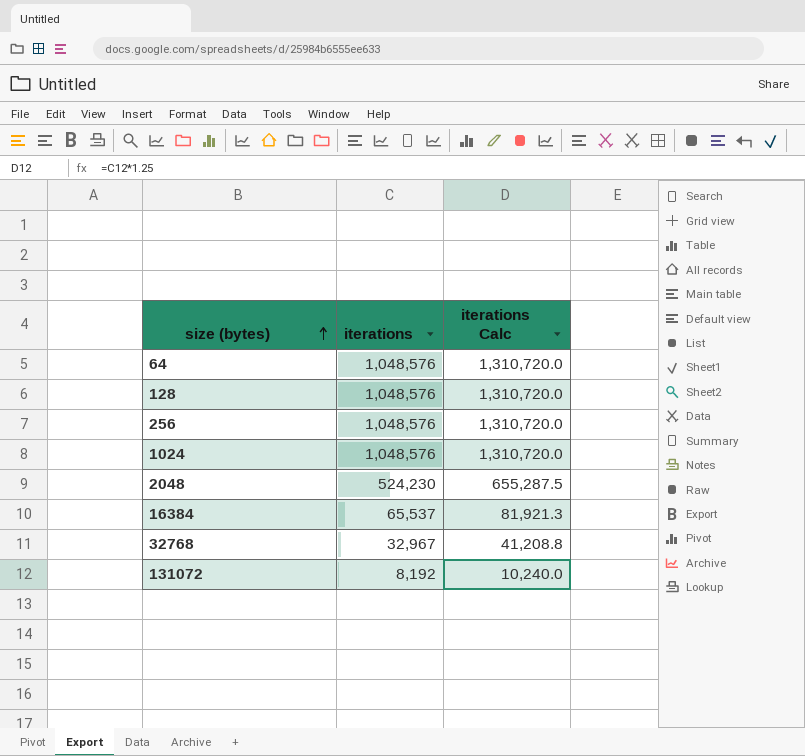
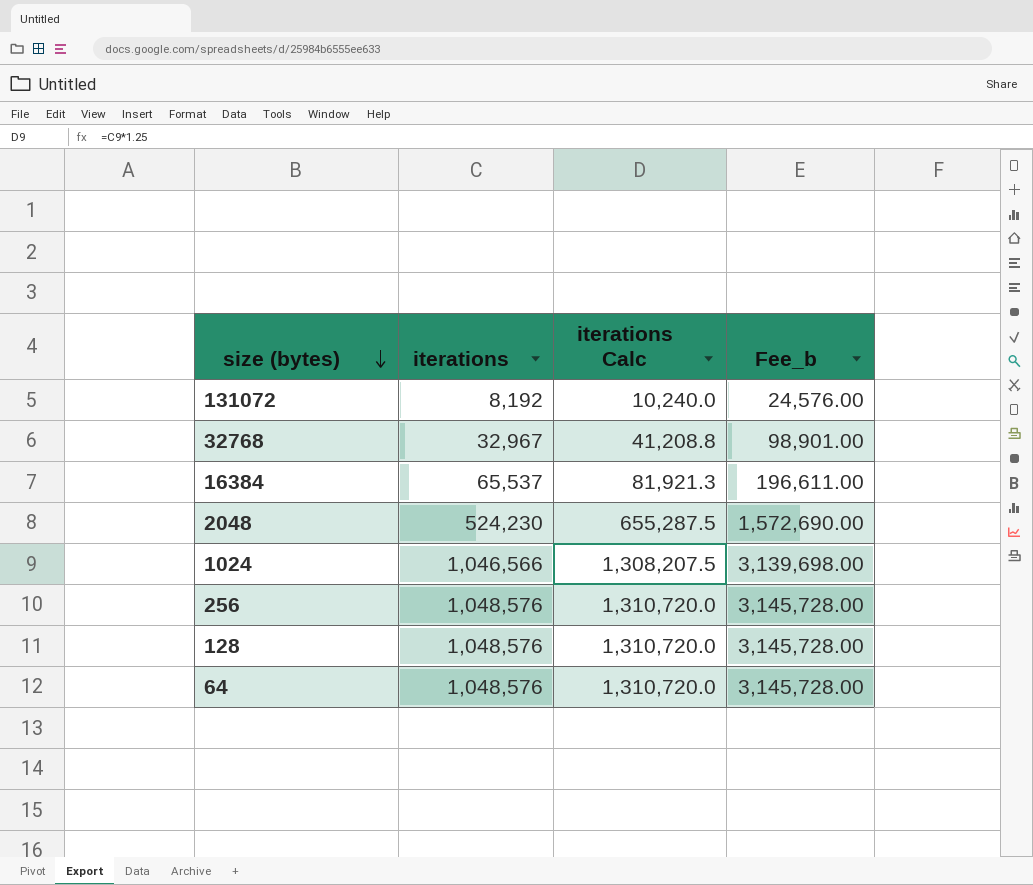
row order: size (bytes) ascending -> size (bytes) descending
column Fee_b | formula: none -> [iterations] * 3
1024 | iterations: 1,048,576 -> 1,046,566
1024 | iterations Calc: 1,310,720.0 -> 1,308,207.5

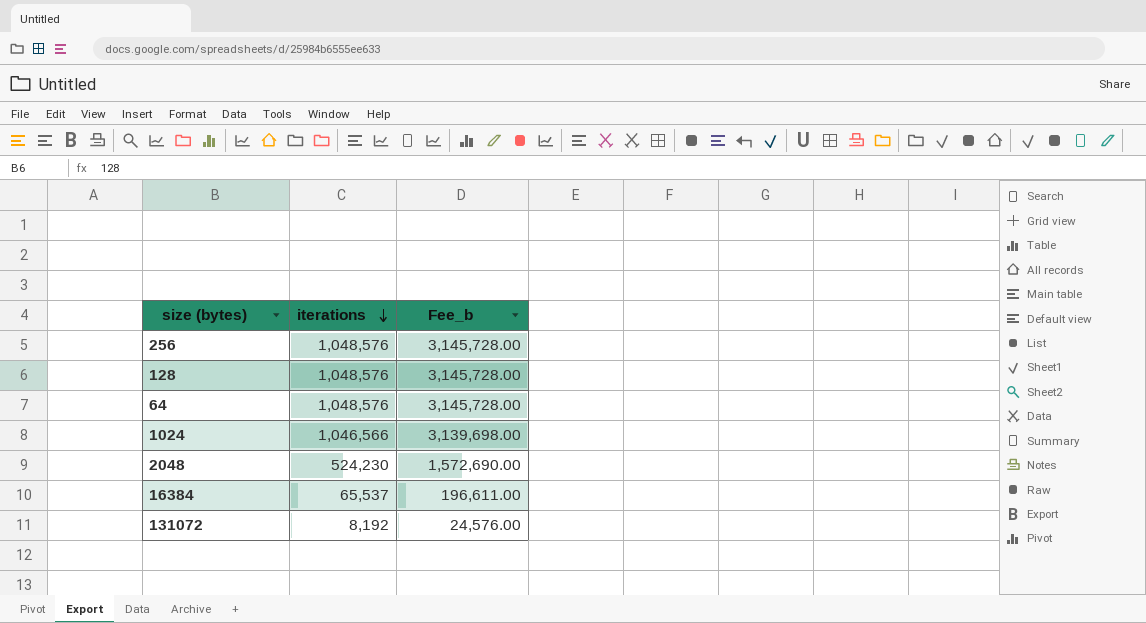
row order: size (bytes) descending -> iterations descending
column iterations Calc | formula: [iterations] * 1.25 -> none
row 32768: 32,967 | 41,208.8 | 98,901.00 -> none

